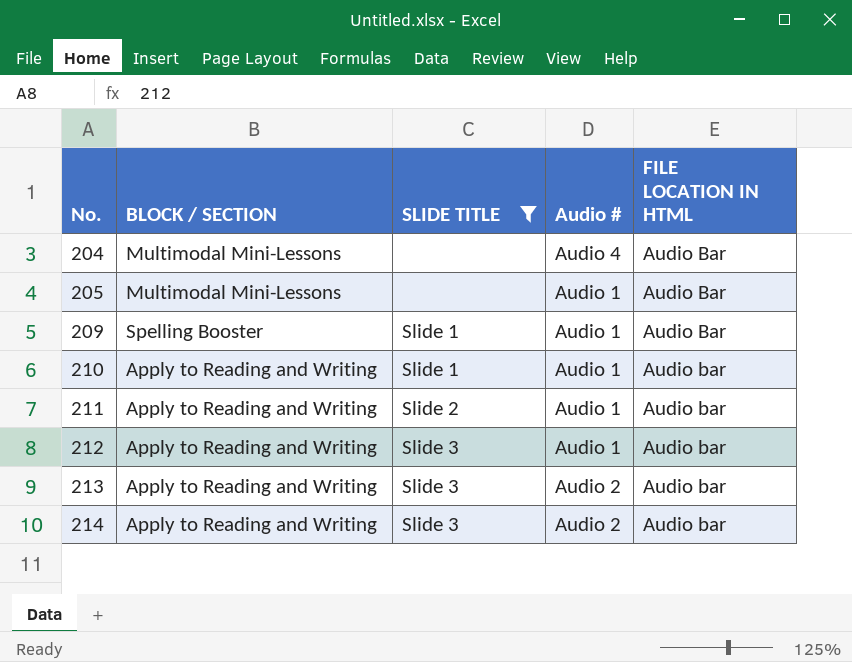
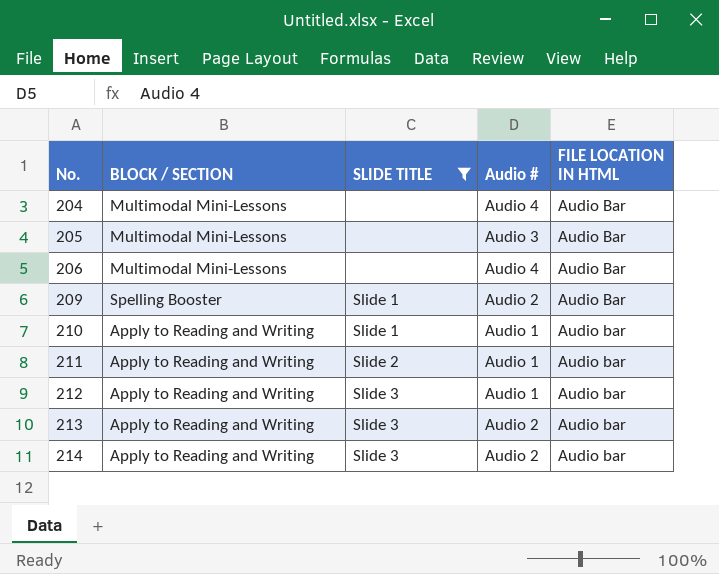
205 | Audio #: Audio 1 -> Audio 3
row 206: none -> Multimodal Mini-Lessons | none | Audio 4 | Audio Bar
209 | Audio #: Audio 1 -> Audio 2

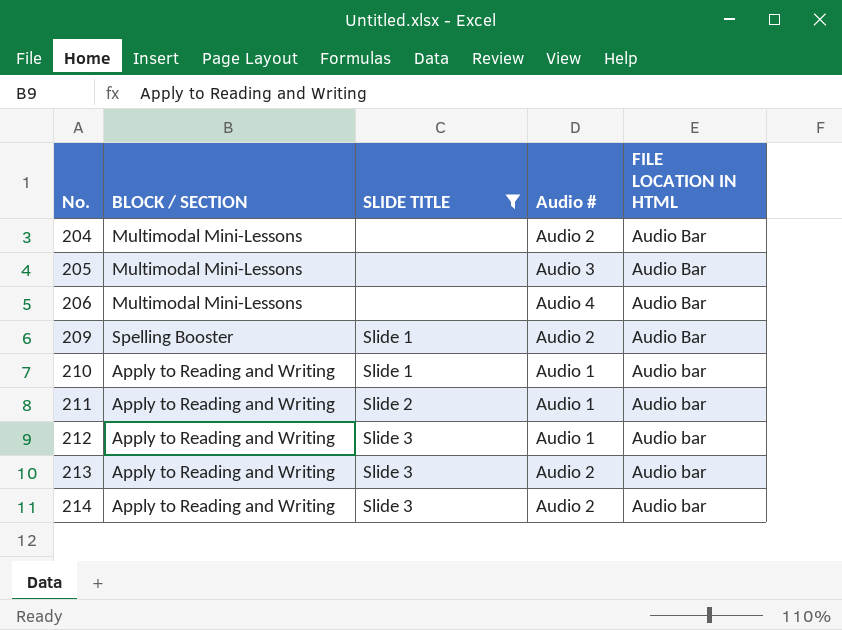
204 | Audio #: Audio 4 -> Audio 2

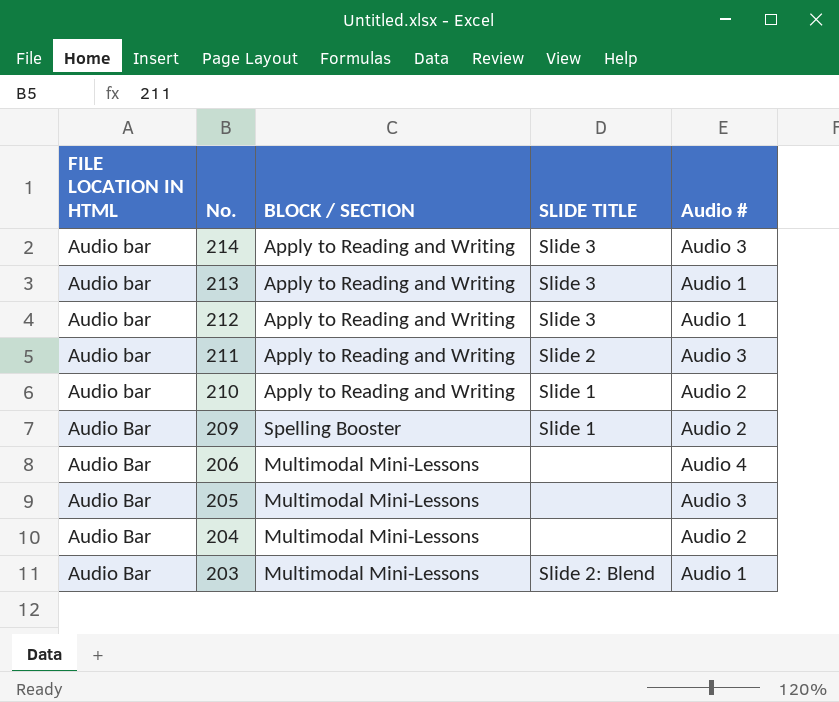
filter: SLIDE TITLE != Slide 2: Blend -> none
row order: No. ascending -> No. descending
column FILE LOCATION IN HTML | position: 5 -> 1
214 | Audio #: Audio 2 -> Audio 3
213 | Audio #: Audio 2 -> Audio 1
211 | Audio #: Audio 1 -> Audio 3
210 | Audio #: Audio 1 -> Audio 2

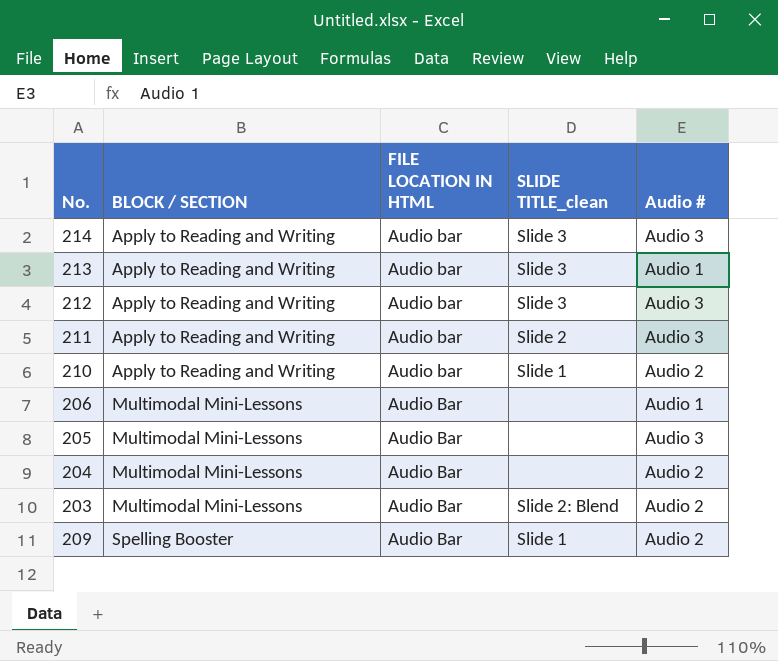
row order: No. descending -> BLOCK / SECTION ascending
column FILE LOCATION IN HTML | position: 1 -> 3
column name: SLIDE TITLE -> SLIDE TITLE_clean
212 | Audio #: Audio 1 -> Audio 3
206 | Audio #: Audio 4 -> Audio 1
203 | Audio #: Audio 1 -> Audio 2

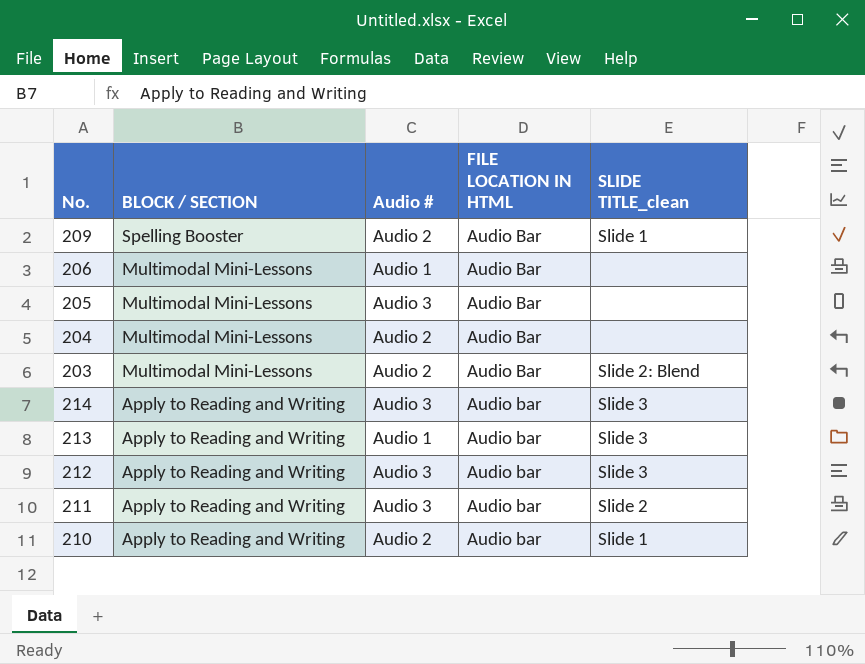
row order: BLOCK / SECTION ascending -> BLOCK / SECTION descending
column Audio # | position: 5 -> 3

